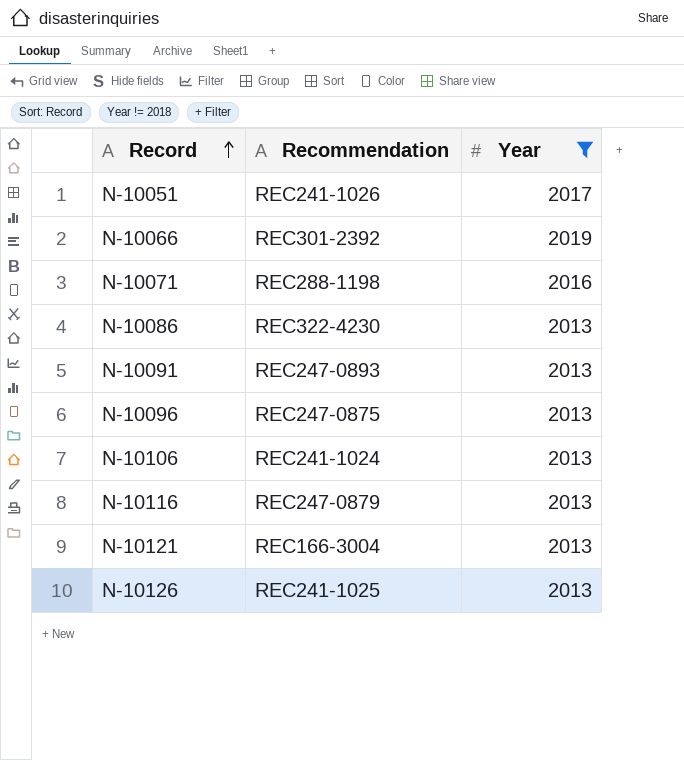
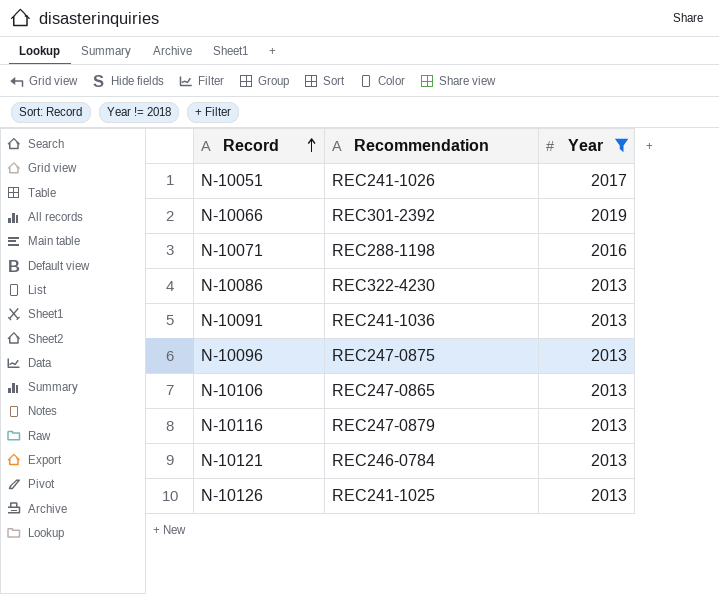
N-10091 | Recommendation: REC247-0893 -> REC241-1036
N-10106 | Recommendation: REC241-1024 -> REC247-0865
N-10121 | Recommendation: REC166-3004 -> REC246-0784

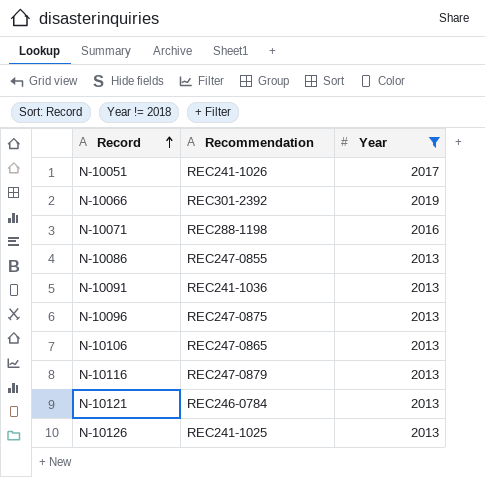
N-10086 | Recommendation: REC322-4230 -> REC247-0855

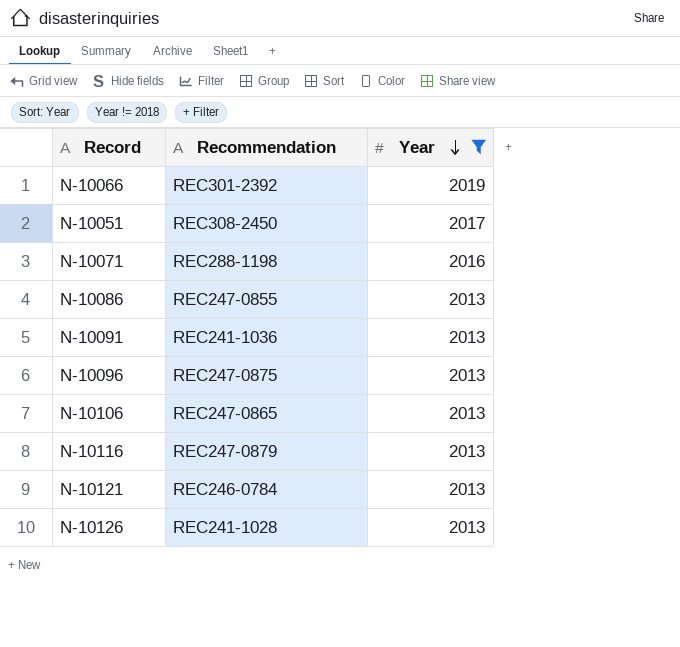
row order: Record ascending -> Year descending
N-10051 | Recommendation: REC241-1026 -> REC308-2450
N-10126 | Recommendation: REC241-1025 -> REC241-1028

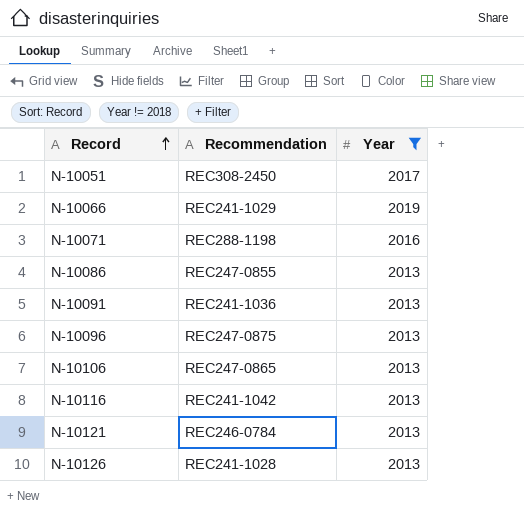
row order: Year descending -> Record ascending
N-10066 | Recommendation: REC301-2392 -> REC241-1029
N-10116 | Recommendation: REC247-0879 -> REC241-1042

